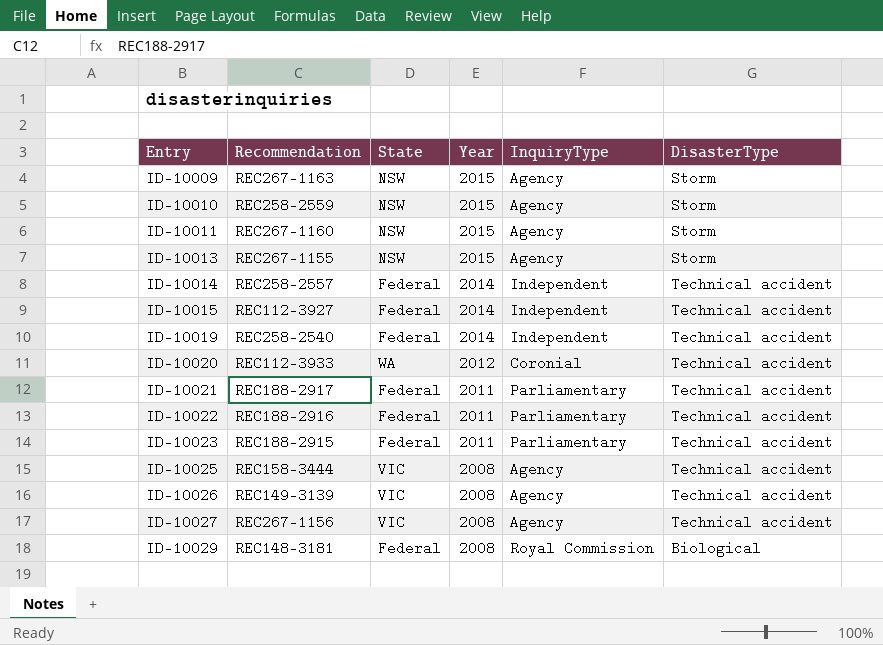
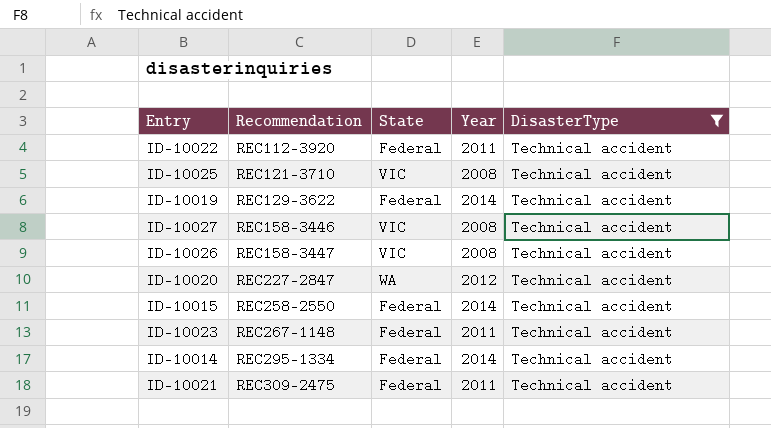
filter: none -> DisasterType = Technical accident
row order: Entry ascending -> Recommendation ascending
column InquiryType | position: 5 -> none
ID-10022 | Recommendation: REC188-2916 -> REC112-3920
ID-10025 | Recommendation: REC158-3444 -> REC121-3710
ID-10019 | Recommendation: REC258-2540 -> REC129-3622
ID-10027 | Recommendation: REC267-1156 -> REC158-3446
ID-10026 | Recommendation: REC149-3139 -> REC158-3447
ID-10020 | Recommendation: REC112-3933 -> REC227-2847
ID-10015 | Recommendation: REC112-3927 -> REC258-2550
ID-10023 | Recommendation: REC188-2915 -> REC267-1148
ID-10014 | Recommendation: REC258-2557 -> REC295-1334
ID-10021 | Recommendation: REC188-2917 -> REC309-2475

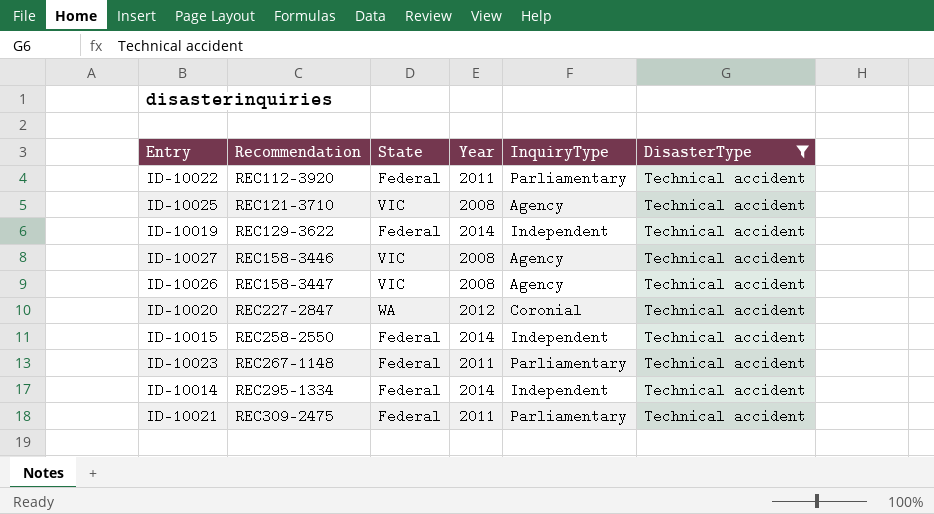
column InquiryType | position: none -> 5

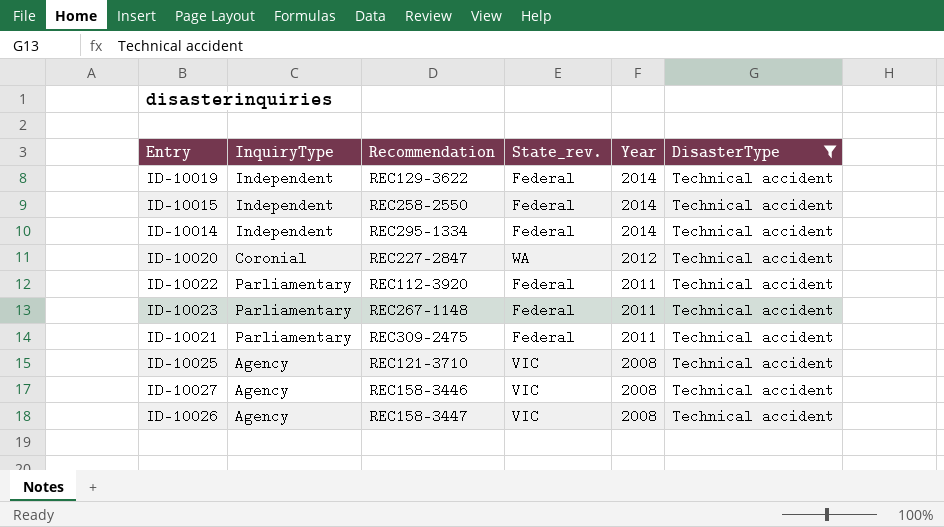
row order: Recommendation ascending -> Year descending
column InquiryType | position: 5 -> 2
column name: State -> State_rev.

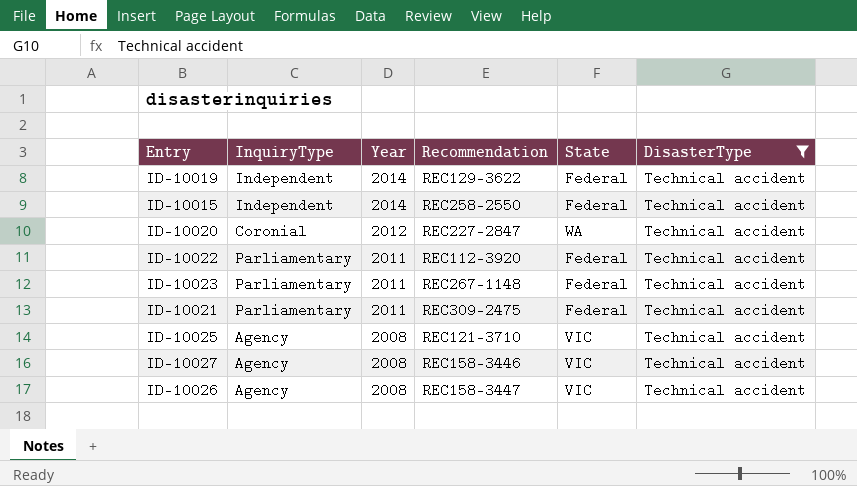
column Year | position: 5 -> 3
column name: State_rev. -> State
row ID-10014: Independent | REC295-1334 | Federal | 2014 | Technical accident -> none

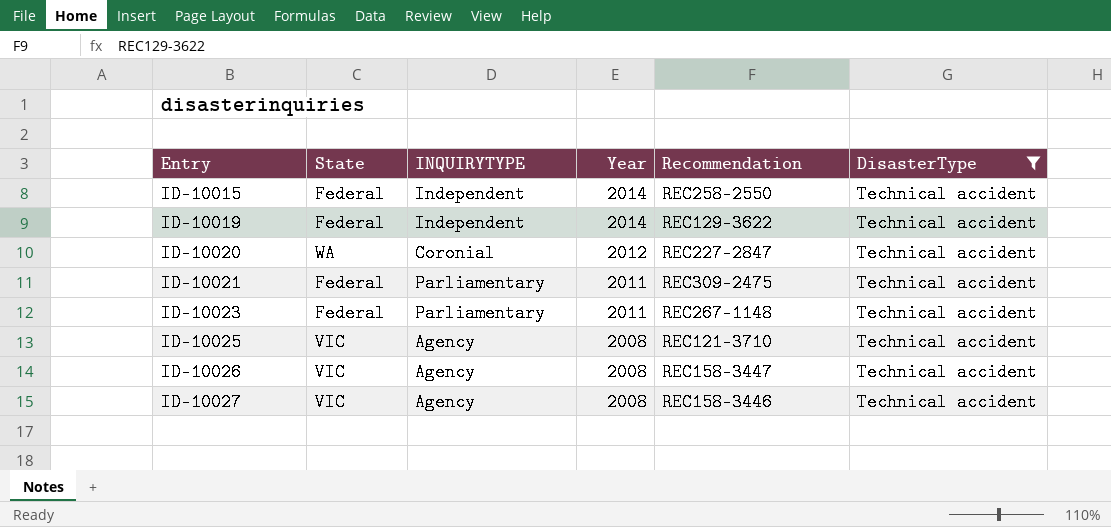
row order: Year descending -> Entry ascending
column State | position: 5 -> 2
column name: InquiryType -> INQUIRYTYPE
row ID-10022: Parliamentary | 2011 | REC112-3920 | Federal | Technical accident -> none

